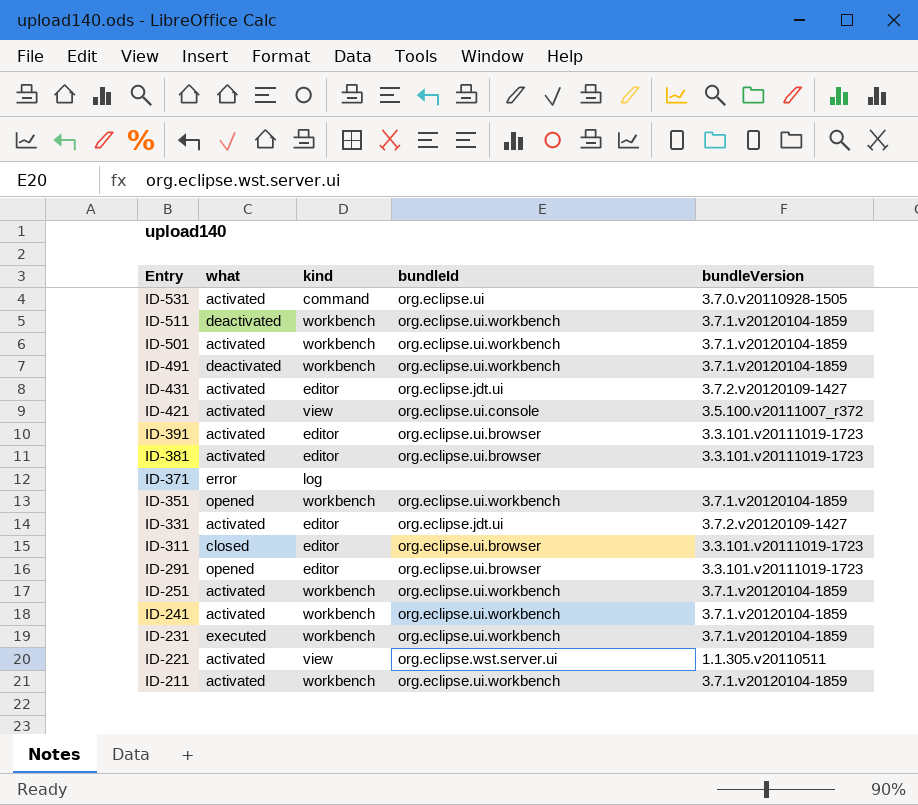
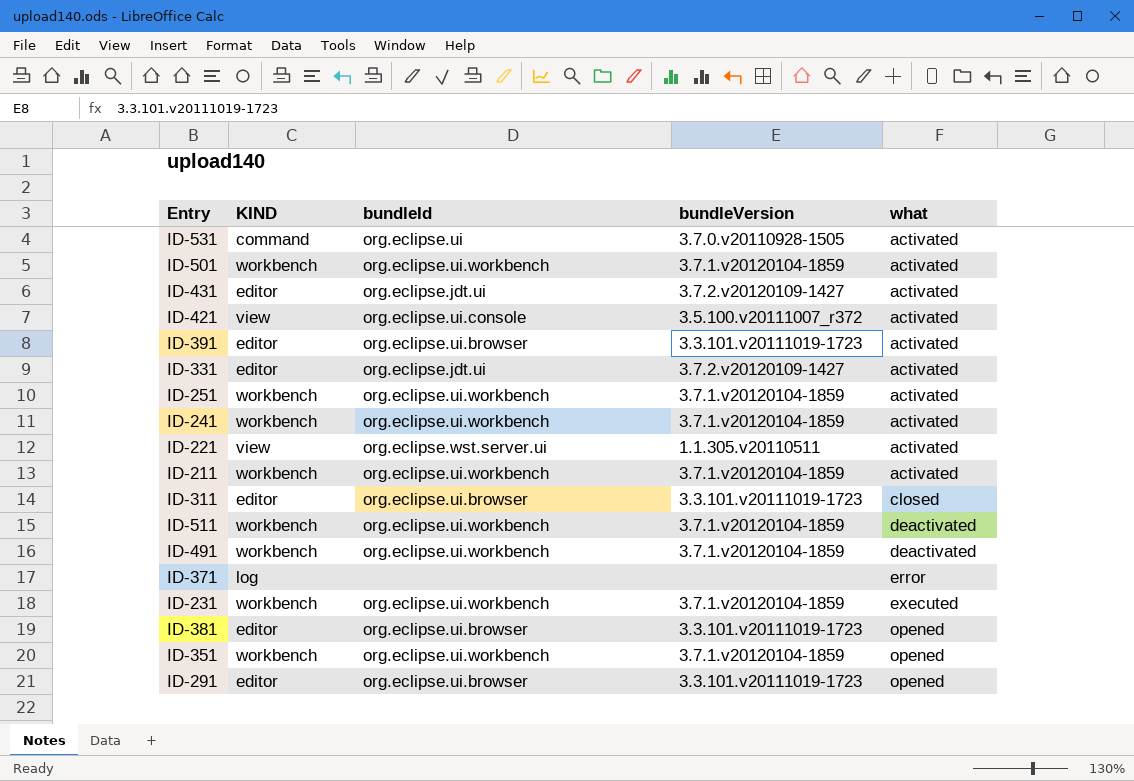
row order: Entry descending -> what ascending
column name: kind -> KIND
column what | position: 2 -> 5
ID-381 | what: activated -> opened

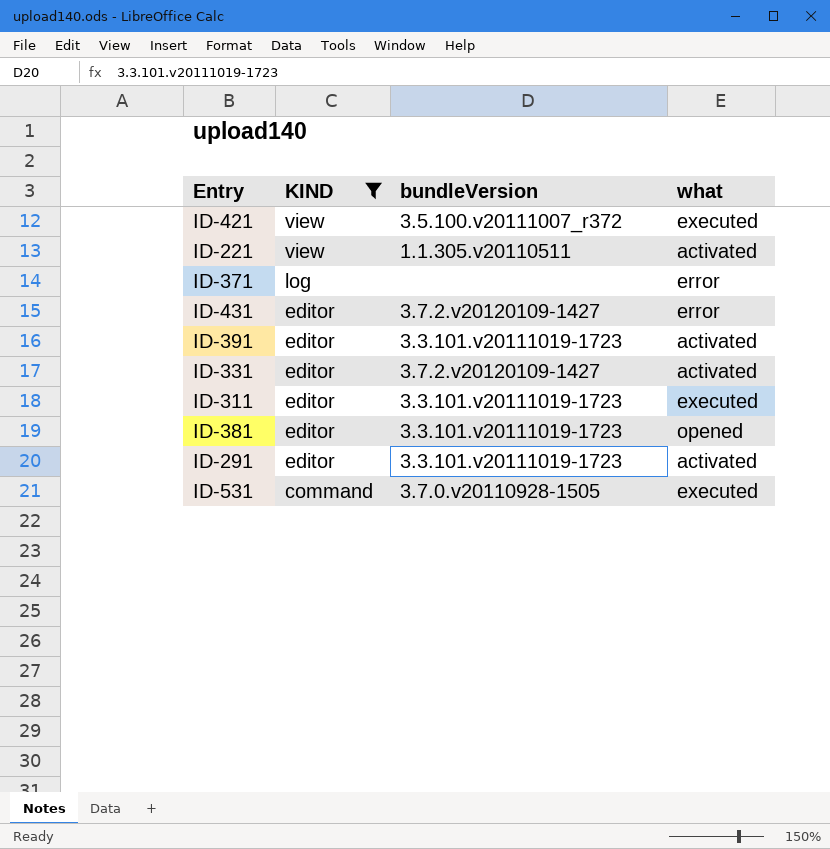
filter: none -> KIND != workbench
row order: what ascending -> KIND descending
column bundleId | position: 3 -> none
ID-421 | what: activated -> executed
ID-431 | what: activated -> error
ID-311 | what: closed -> executed
ID-291 | what: opened -> activated
ID-531 | what: activated -> executed

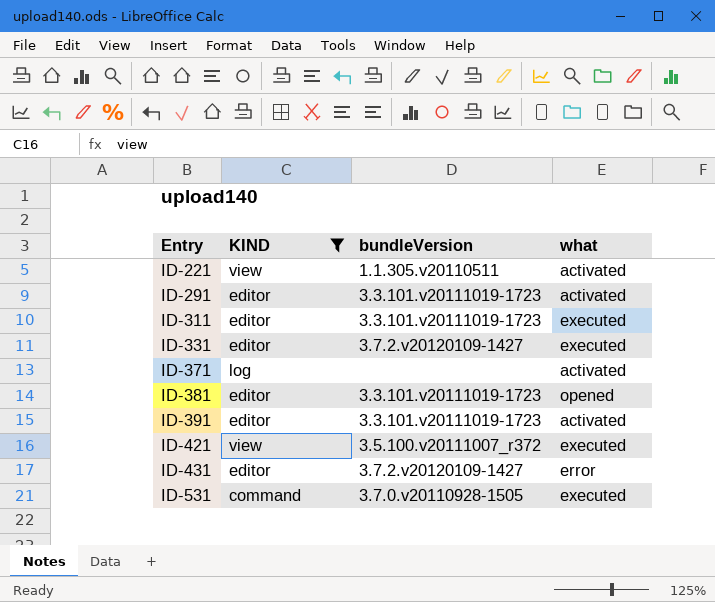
row order: KIND descending -> Entry ascending
ID-331 | what: activated -> executed
ID-371 | what: error -> activated

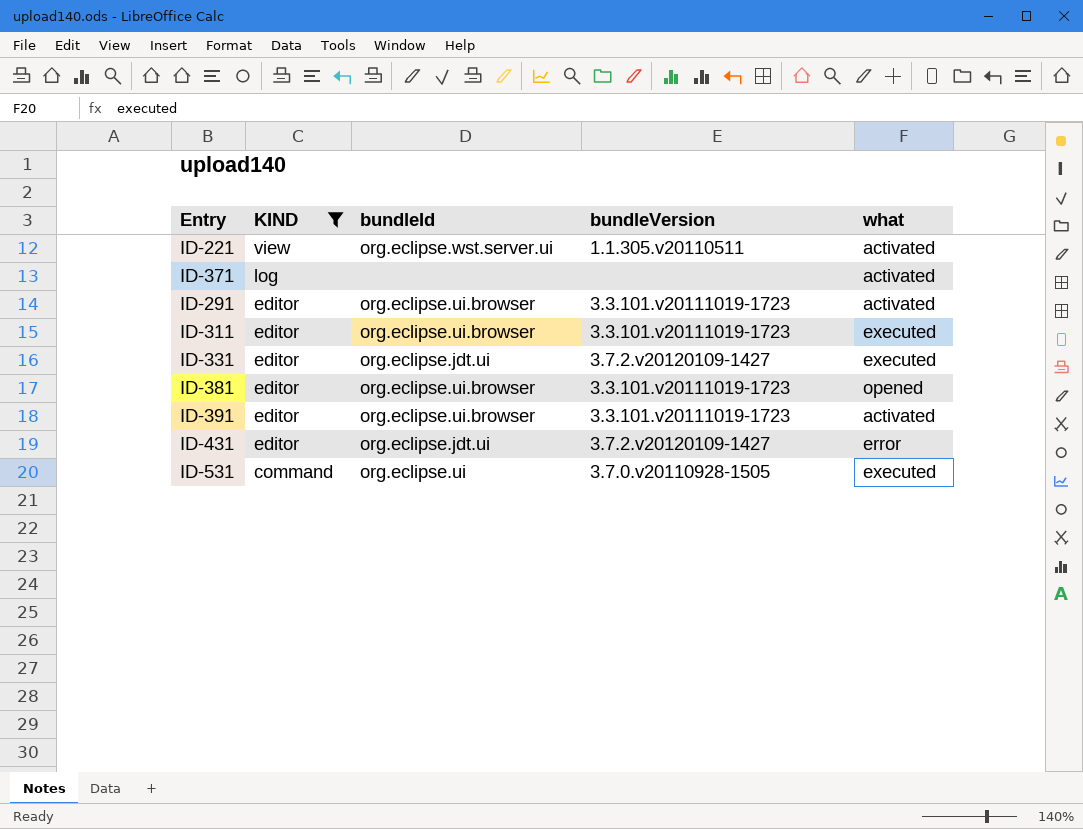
row order: Entry ascending -> KIND descending
column bundleId | position: none -> 3
row ID-421: view | 3.5.100.v20111007_r372 | executed -> none

